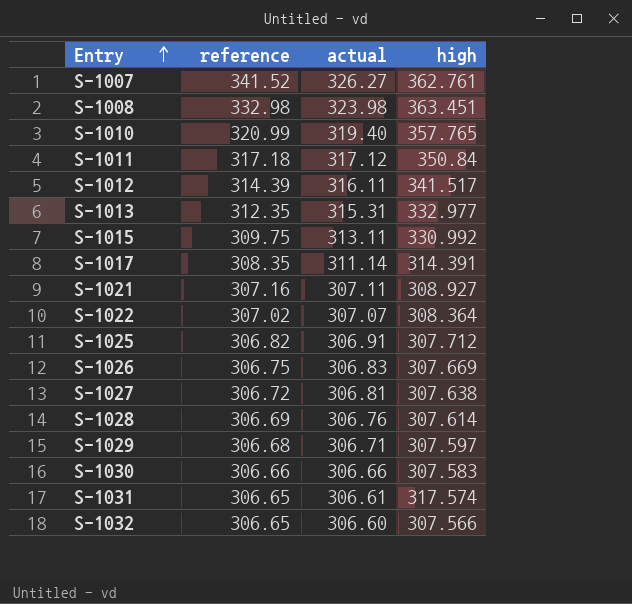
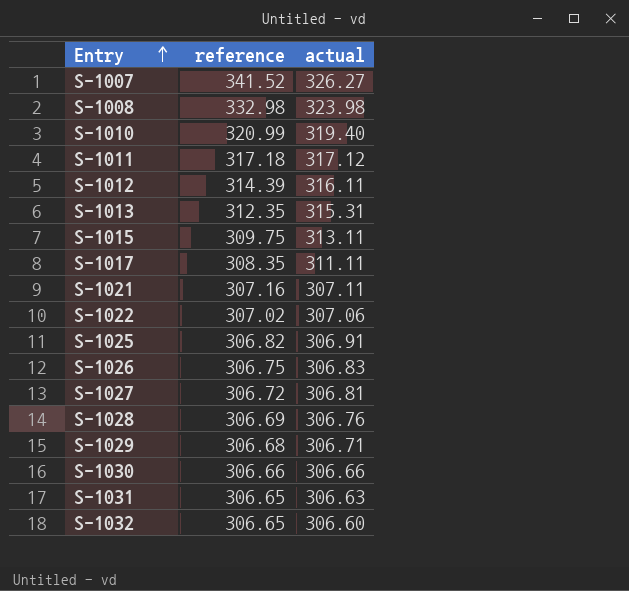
column high | position: 4 -> none
S-1017 | actual: 311.14 -> 311.11
S-1022 | actual: 307.07 -> 307.06
S-1031 | actual: 306.61 -> 306.63

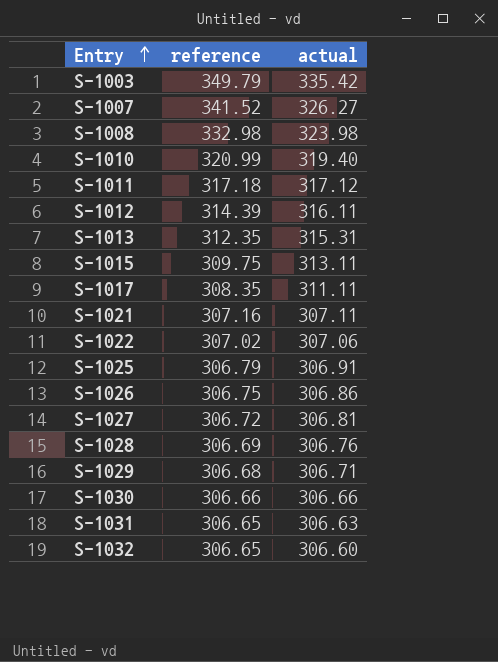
row S-1003: none -> 349.79 | 335.42
S-1025 | reference: 306.82 -> 306.79
S-1026 | actual: 306.83 -> 306.86

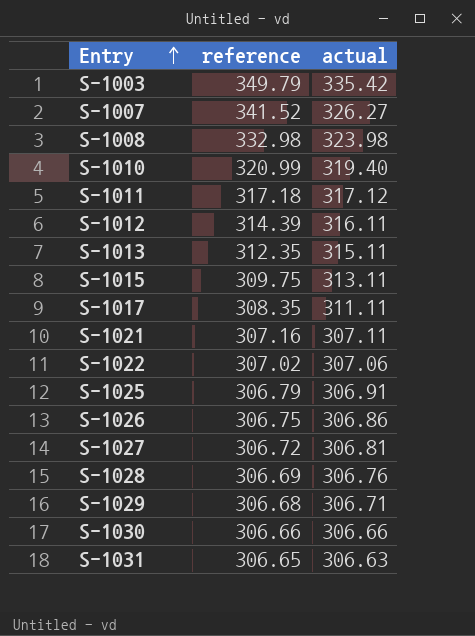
row S-1032: 306.65 | 306.60 -> none
S-1013 | actual: 315.31 -> 315.11

